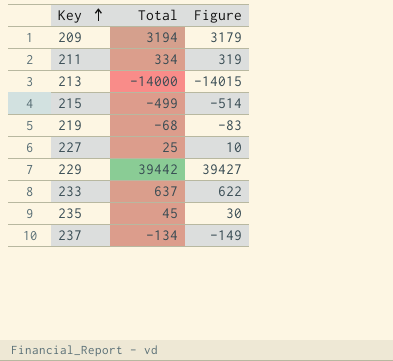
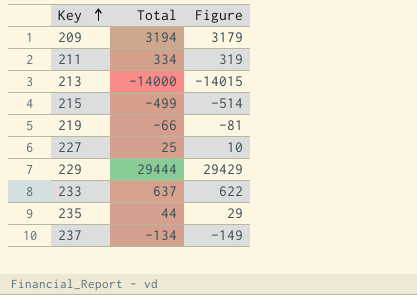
219 | Total: -68 -> -66
219 | Figure: -83 -> -81
229 | Total: 39442 -> 29444
229 | Figure: 39427 -> 29429
235 | Total: 45 -> 44
235 | Figure: 30 -> 29

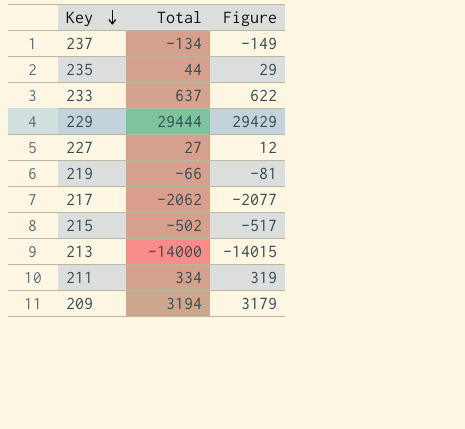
row order: Key ascending -> Key descending
227 | Total: 25 -> 27
227 | Figure: 10 -> 12
row 217: none -> -2062 | -2077
215 | Total: -499 -> -502
215 | Figure: -514 -> -517

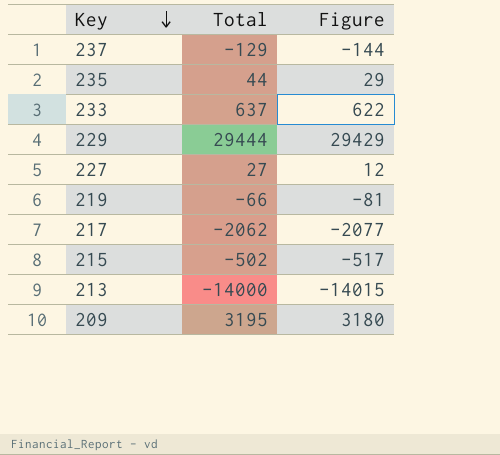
row 211: 334 | 319 -> none
237 | Total: -134 -> -129
237 | Figure: -149 -> -144
209 | Total: 3194 -> 3195
209 | Figure: 3179 -> 3180

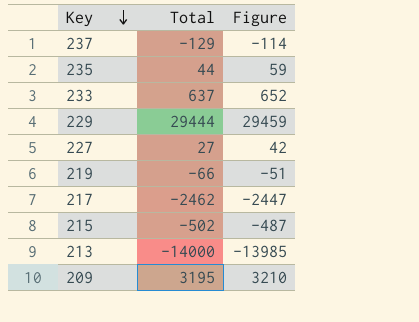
column Figure | formula: [Total] - 15 -> [Total] + 15
217 | Total: -2062 -> -2462

